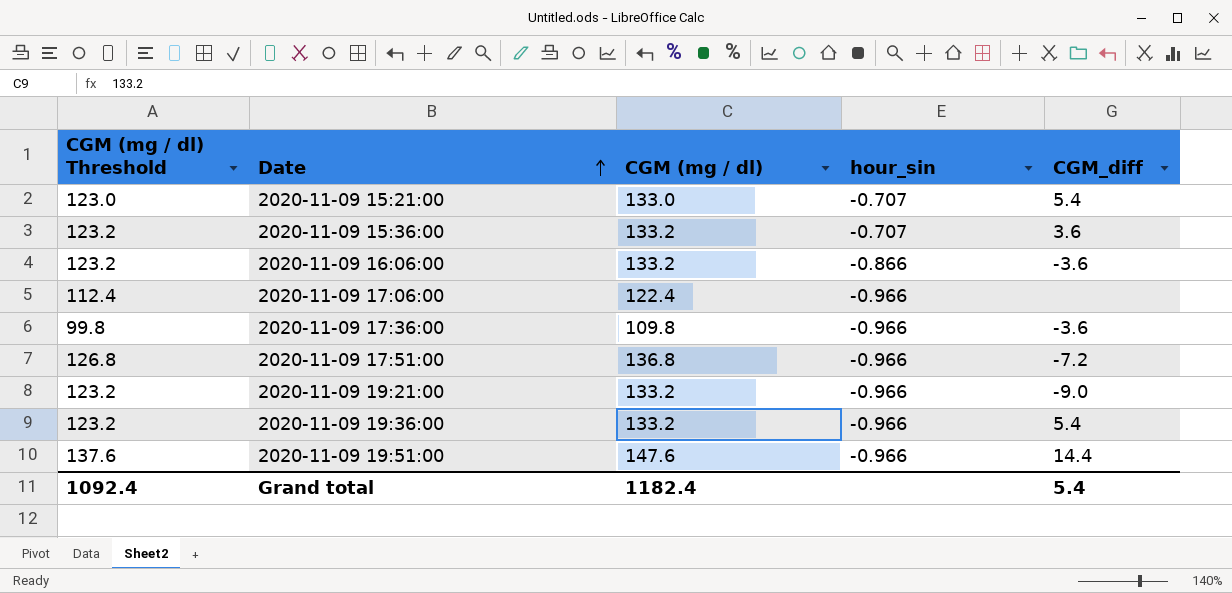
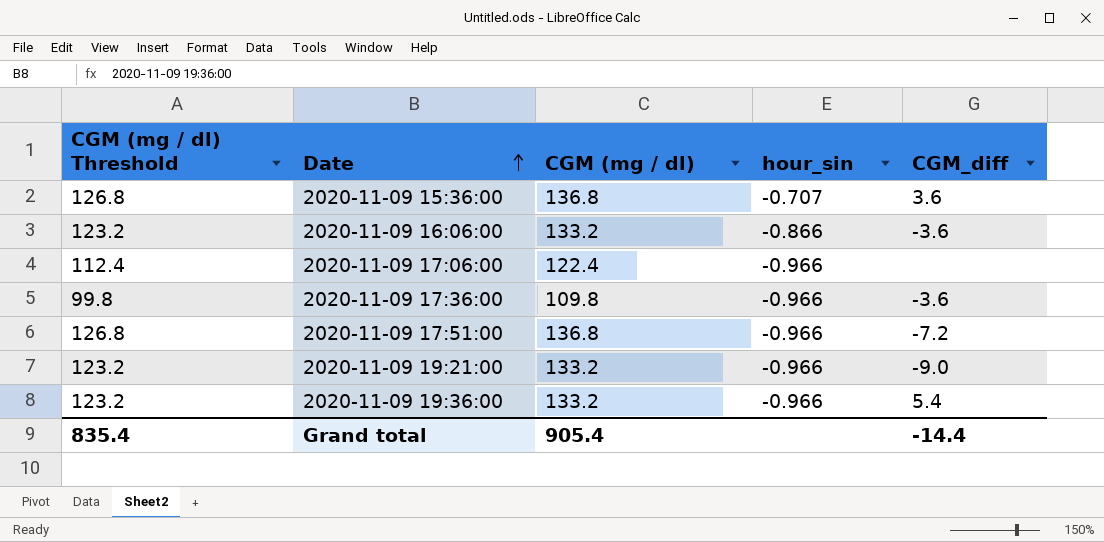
row 2020-11-09 15:21:00: 123.0 | 133.0 | -0.707 | 5.4 -> none
row 2020-11-09 19:51:00: 137.6 | 147.6 | -0.966 | 14.4 -> none
2020-11-09 15:36:00 | CGM (mg / dl) Threshold: 123.2 -> 126.8
2020-11-09 15:36:00 | CGM (mg / dl): 133.2 -> 136.8
Grand total | CGM (mg / dl) Threshold: 1092.4 -> 835.4
Grand total | CGM (mg / dl): 1182.4 -> 905.4
Grand total | CGM_diff: 5.4 -> -14.4

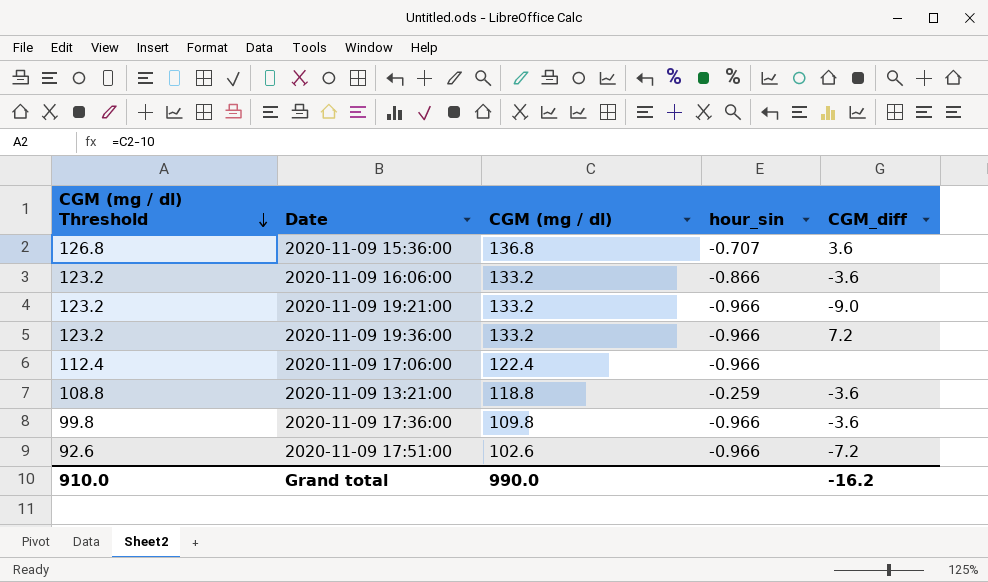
row order: Date ascending -> CGM (mg / dl) Threshold descending
2020-11-09 19:36:00 | CGM_diff: 5.4 -> 7.2
row 2020-11-09 13:21:00: none -> 108.8 | 118.8 | -0.259 | -3.6
2020-11-09 17:51:00 | CGM (mg / dl) Threshold: 126.8 -> 92.6
2020-11-09 17:51:00 | CGM (mg / dl): 136.8 -> 102.6
Grand total | CGM (mg / dl) Threshold: 835.4 -> 910.0
Grand total | CGM (mg / dl): 905.4 -> 990.0
Grand total | CGM_diff: -14.4 -> -16.2

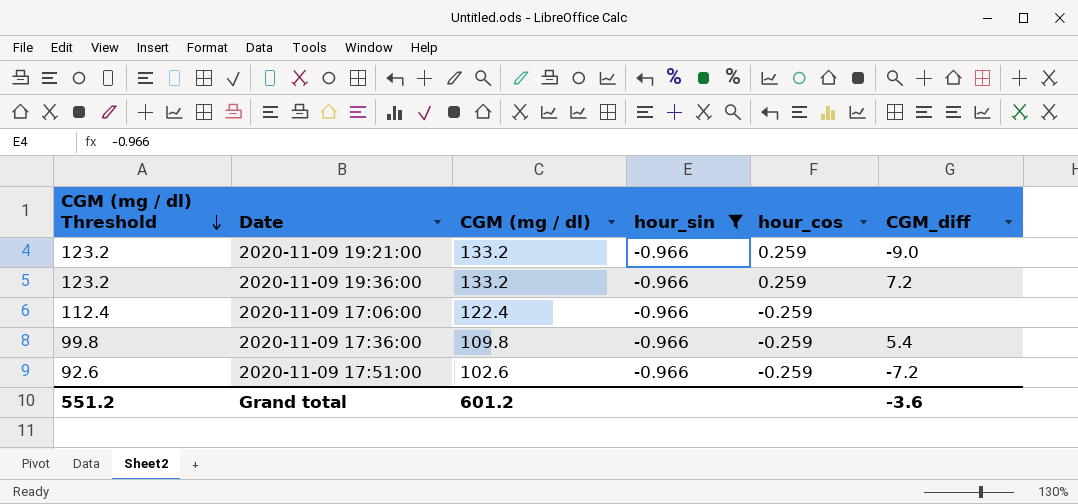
filter: none -> hour_sin = -0.966
column hour_cos | position: none -> 5
2020-11-09 17:36:00 | CGM_diff: -3.6 -> 5.4
Grand total | CGM (mg / dl) Threshold: 910.0 -> 551.2
Grand total | CGM (mg / dl): 990.0 -> 601.2
Grand total | CGM_diff: -16.2 -> -3.6

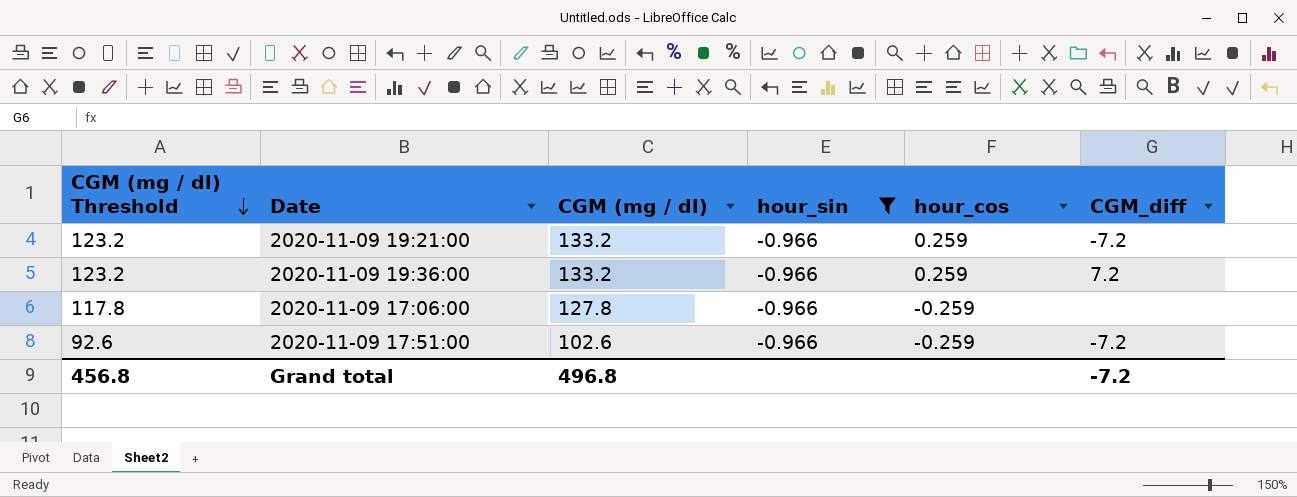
row 2020-11-09 17:36:00: 99.8 | 109.8 | -0.966 | -0.259 | 5.4 -> none
2020-11-09 19:21:00 | CGM_diff: -9.0 -> -7.2
2020-11-09 17:06:00 | CGM (mg / dl) Threshold: 112.4 -> 117.8
2020-11-09 17:06:00 | CGM (mg / dl): 122.4 -> 127.8
Grand total | CGM (mg / dl) Threshold: 551.2 -> 456.8
Grand total | CGM (mg / dl): 601.2 -> 496.8
Grand total | CGM_diff: -3.6 -> -7.2

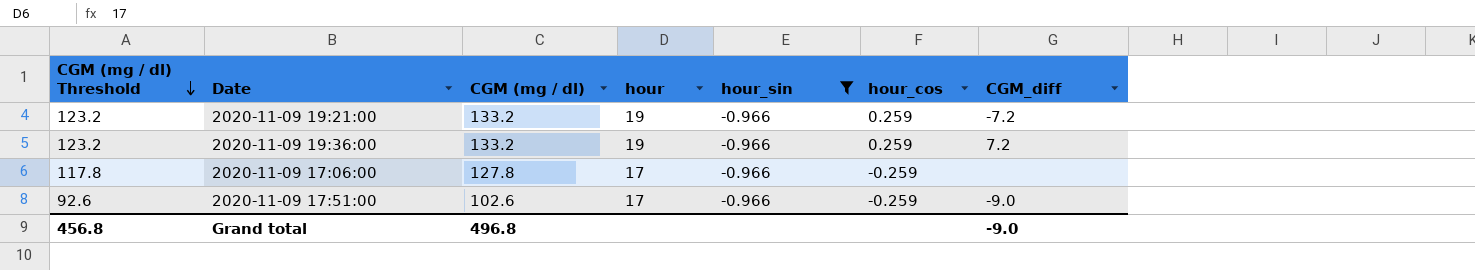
column hour | position: none -> 4
2020-11-09 17:51:00 | CGM_diff: -7.2 -> -9.0
Grand total | CGM_diff: -7.2 -> -9.0

